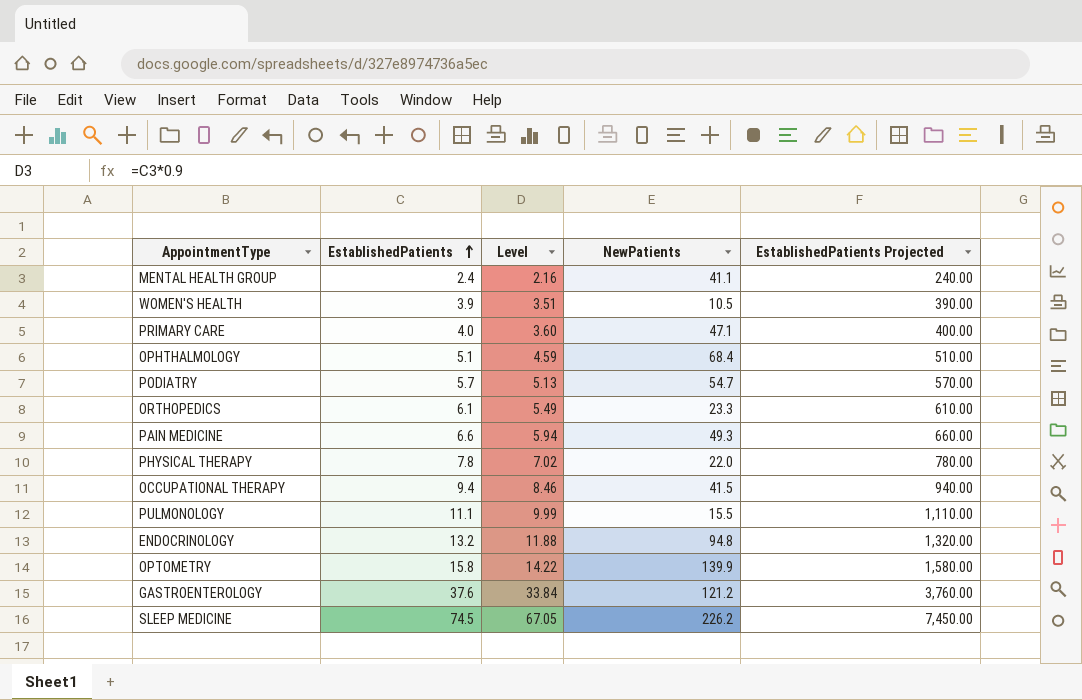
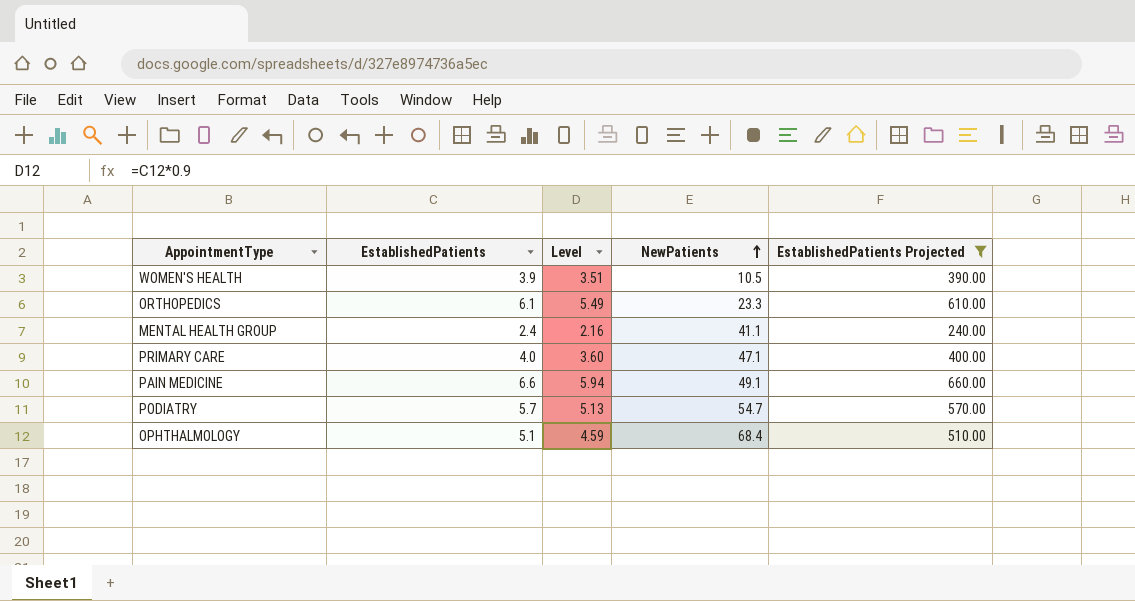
filter: none -> EstablishedPatients Projected <= 660.00
row order: EstablishedPatients ascending -> NewPatients ascending
PAIN MEDICINE | NewPatients: 49.3 -> 49.1

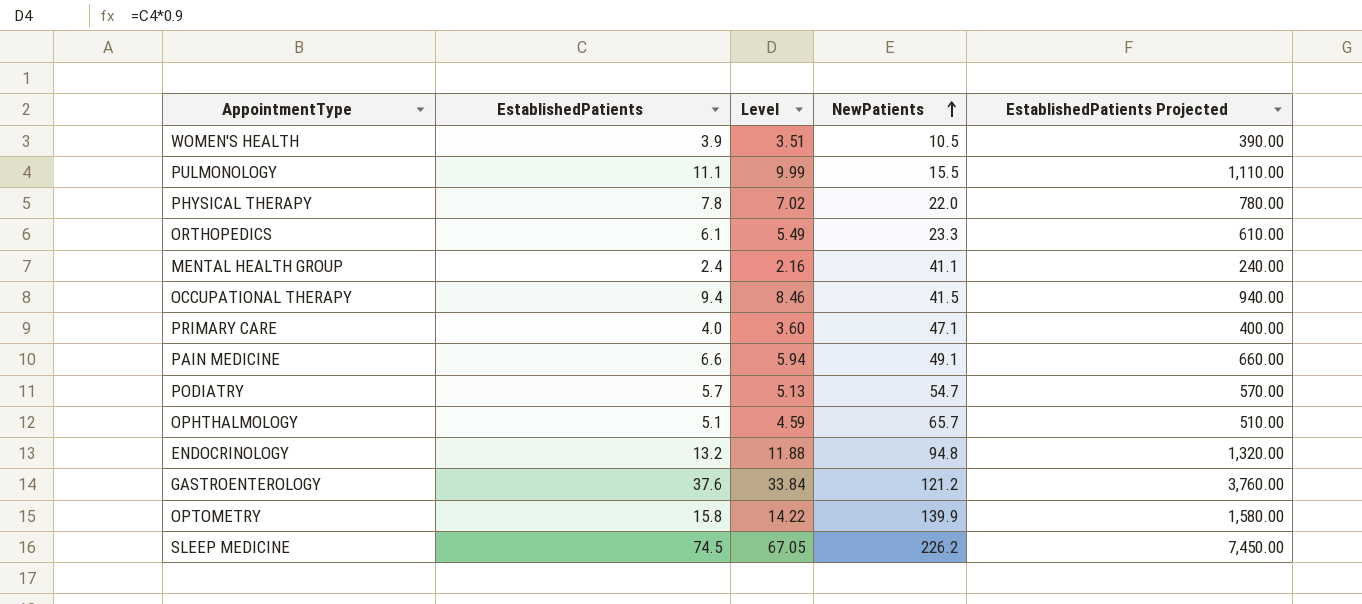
filter: EstablishedPatients Projected <= 660.00 -> none
OPHTHALMOLOGY | NewPatients: 68.4 -> 65.7

